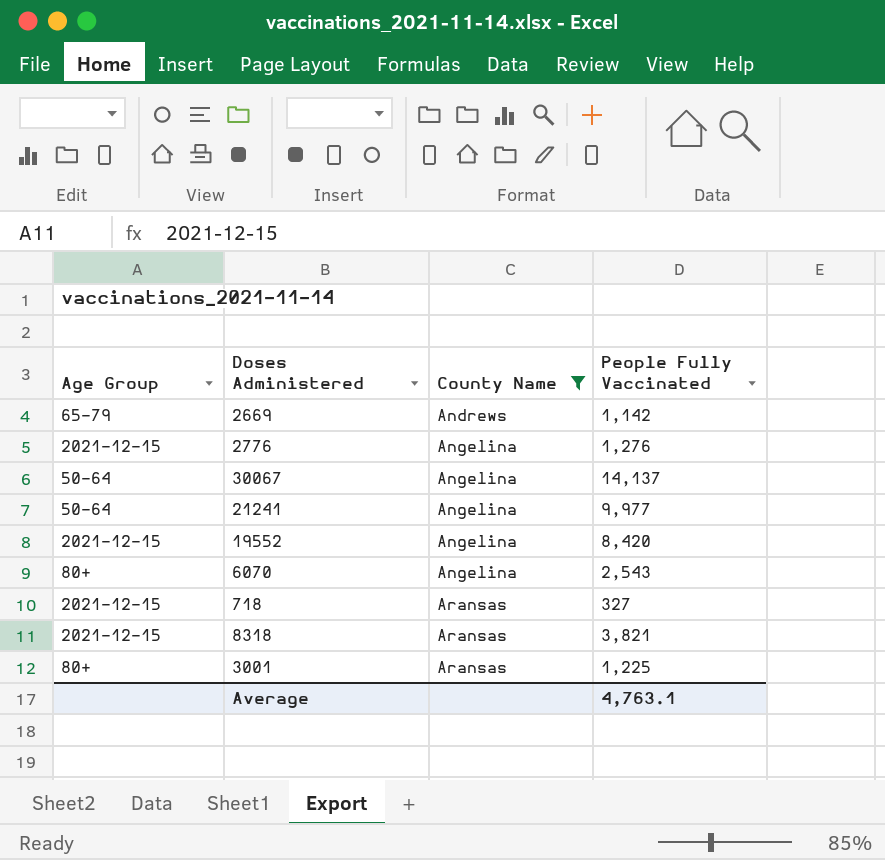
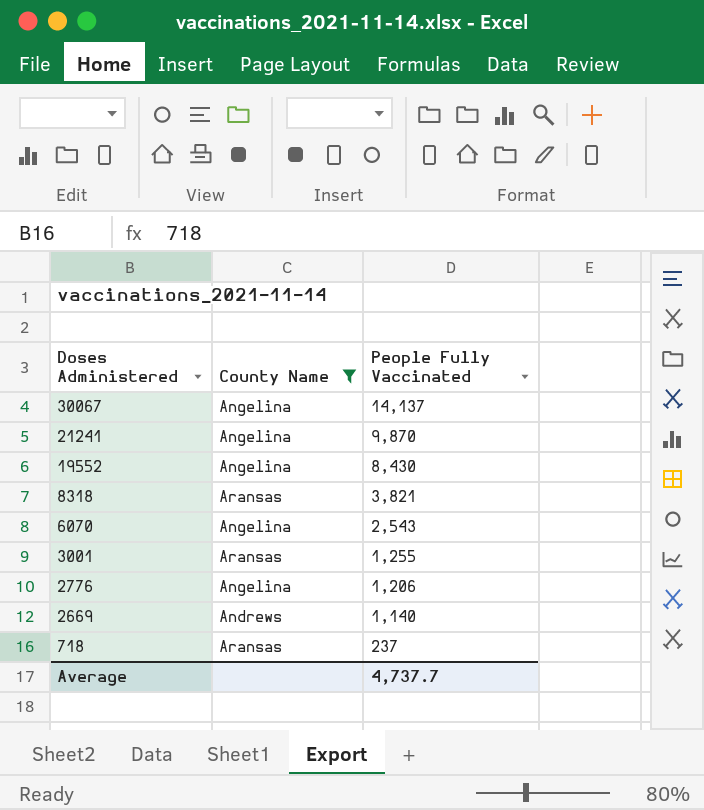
row order: County Name ascending -> Doses Administered descending
column Age Group | position: 1 -> none
21241 | People Fully Vaccinated: 9,977 -> 9,870
19552 | People Fully Vaccinated: 8,420 -> 8,430
3001 | People Fully Vaccinated: 1,225 -> 1,255
2776 | People Fully Vaccinated: 1,276 -> 1,206
2669 | People Fully Vaccinated: 1,142 -> 1,140
718 | People Fully Vaccinated: 327 -> 237
Average | People Fully Vaccinated: 4,763.1 -> 4,737.7

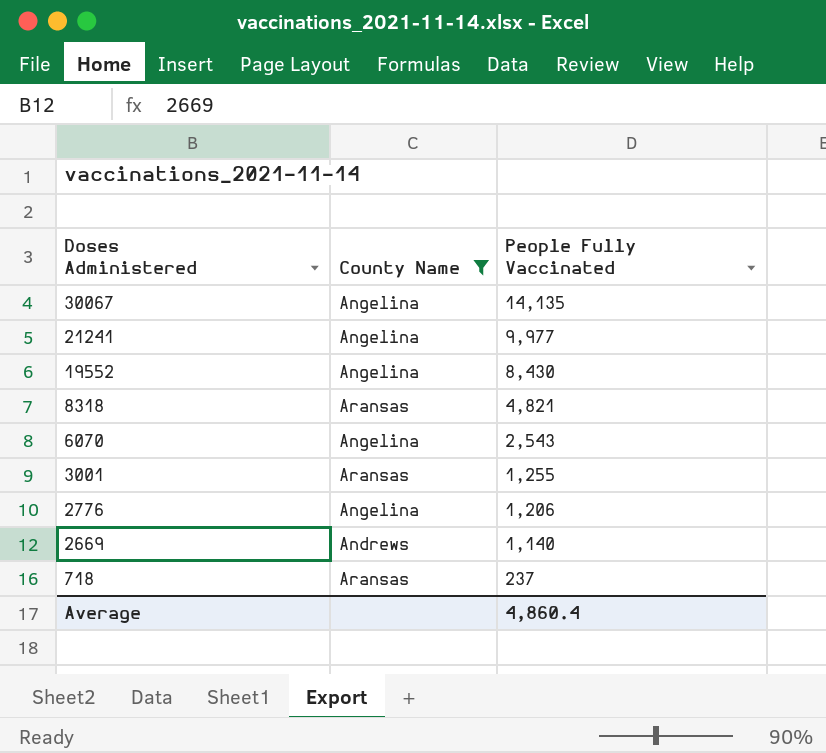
30067 | People Fully Vaccinated: 14,137 -> 14,135
21241 | People Fully Vaccinated: 9,870 -> 9,977
8318 | People Fully Vaccinated: 3,821 -> 4,821
Average | People Fully Vaccinated: 4,737.7 -> 4,860.4

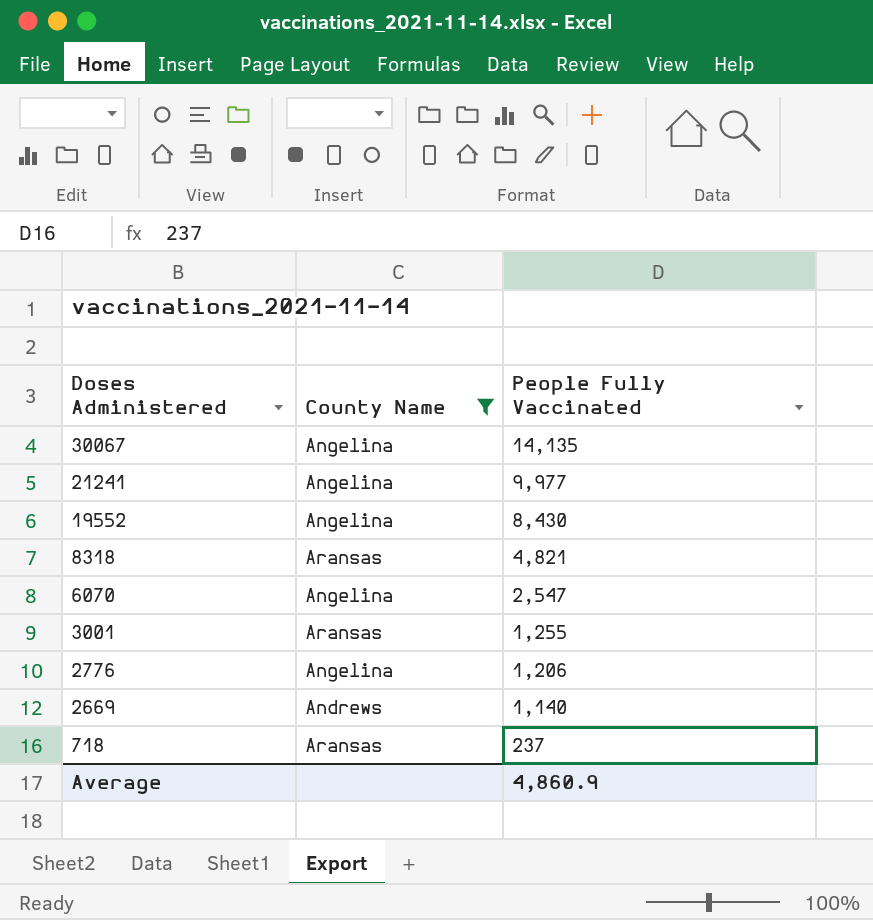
6070 | People Fully Vaccinated: 2,543 -> 2,547
Average | People Fully Vaccinated: 4,860.4 -> 4,860.9

